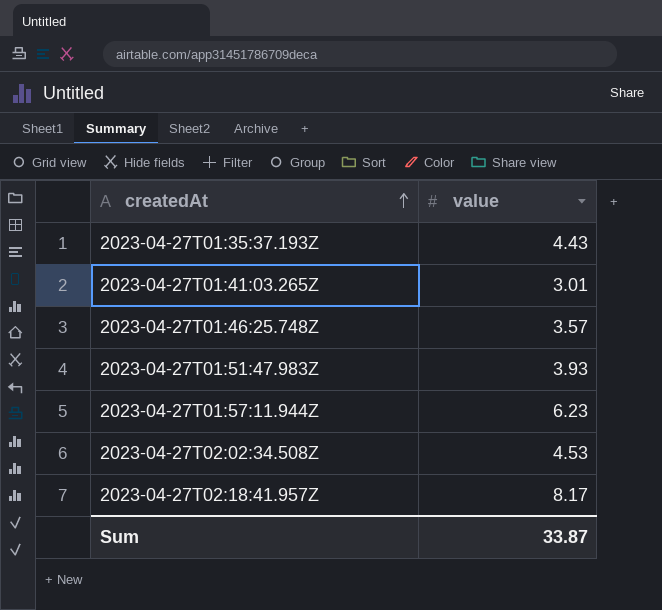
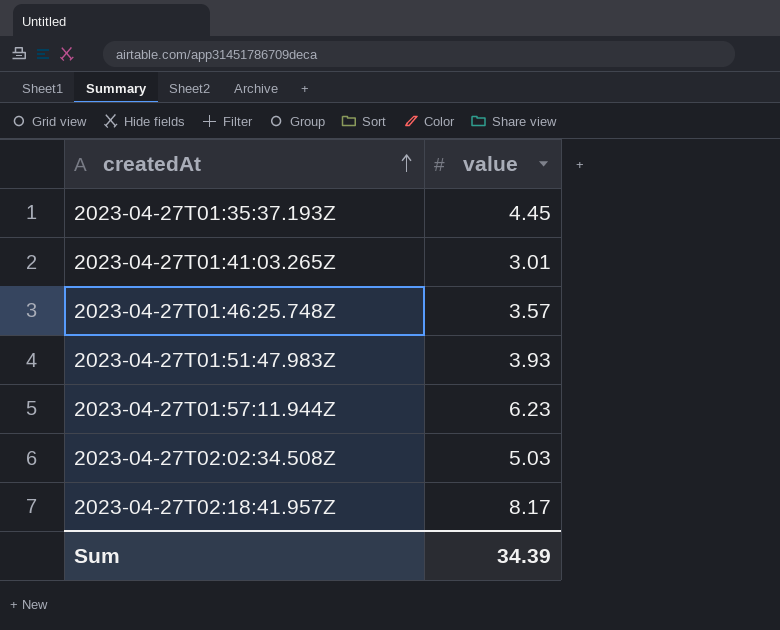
2023-04-27T01:35:37.193Z | value: 4.43 -> 4.45
2023-04-27T02:02:34.508Z | value: 4.53 -> 5.03
Sum | value: 33.87 -> 34.39

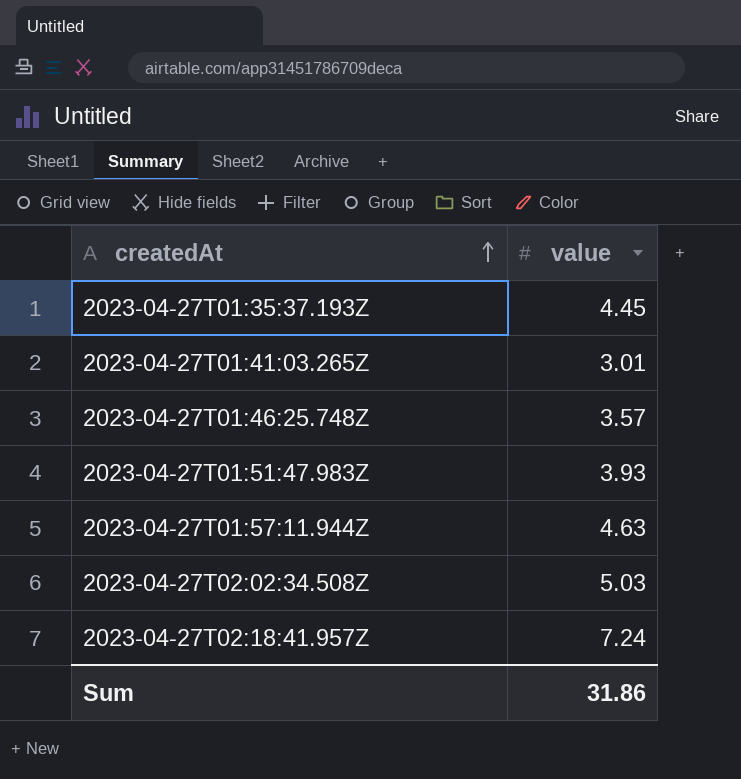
2023-04-27T01:57:11.944Z | value: 6.23 -> 4.63
2023-04-27T02:18:41.957Z | value: 8.17 -> 7.24
Sum | value: 34.39 -> 31.86

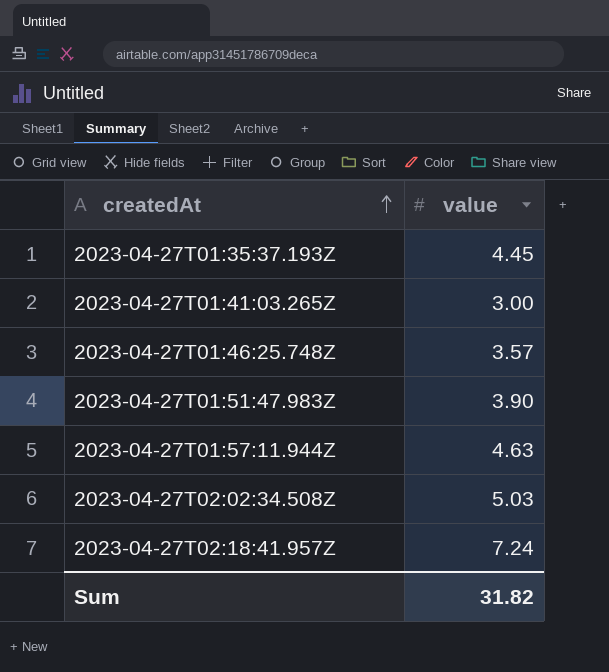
2023-04-27T01:41:03.265Z | value: 3.01 -> 3.00
2023-04-27T01:51:47.983Z | value: 3.93 -> 3.90
Sum | value: 31.86 -> 31.82

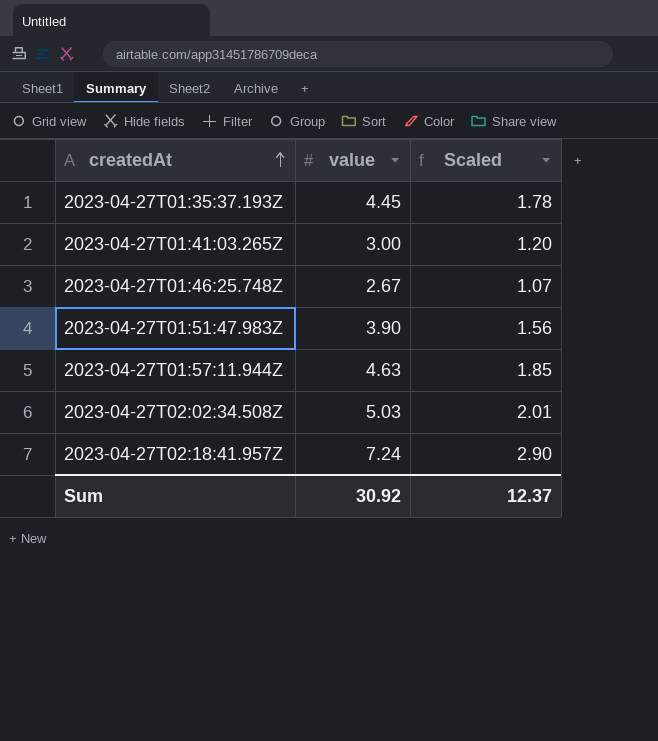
column Scaled | formula: none -> [value] * 0.4
2023-04-27T01:46:25.748Z | value: 3.57 -> 2.67
Sum | value: 31.82 -> 30.92

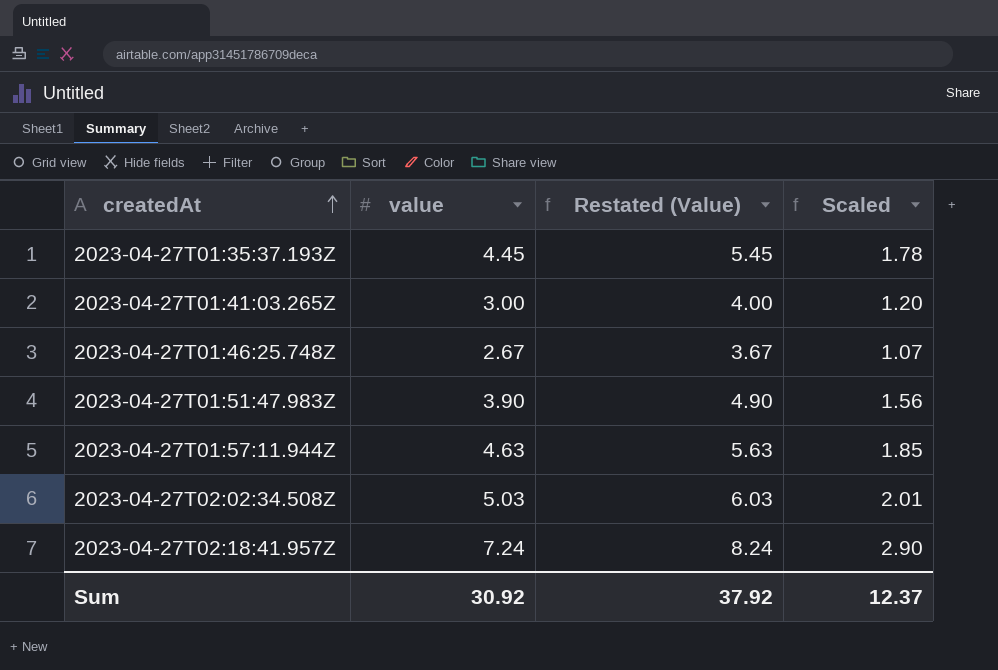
column Restated (Value) | formula: none -> [value] + 1

